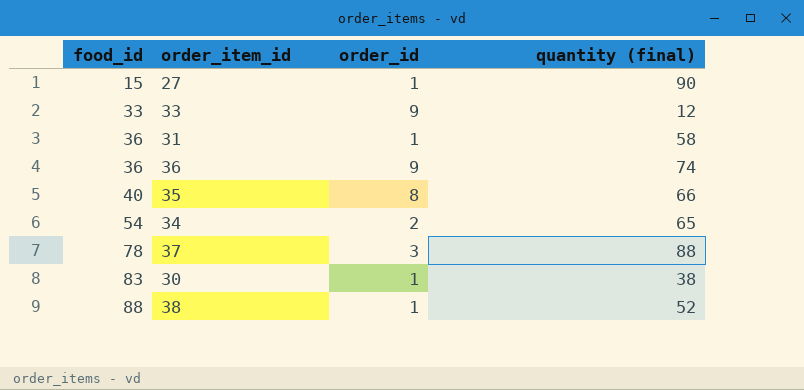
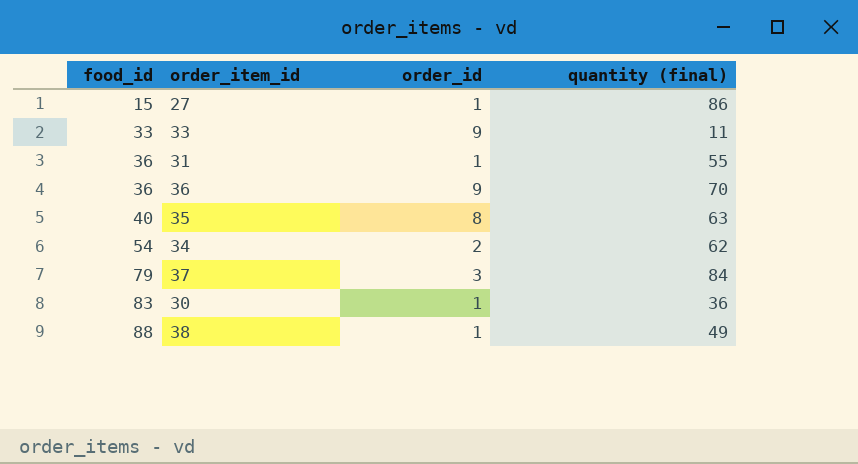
27 | quantity (final): 90 -> 86
33 | quantity (final): 12 -> 11
31 | quantity (final): 58 -> 55
36 | quantity (final): 74 -> 70
35 | quantity (final): 66 -> 63
34 | quantity (final): 65 -> 62
37 | food_id: 78 -> 79
37 | quantity (final): 88 -> 84
30 | quantity (final): 38 -> 36
38 | quantity (final): 52 -> 49

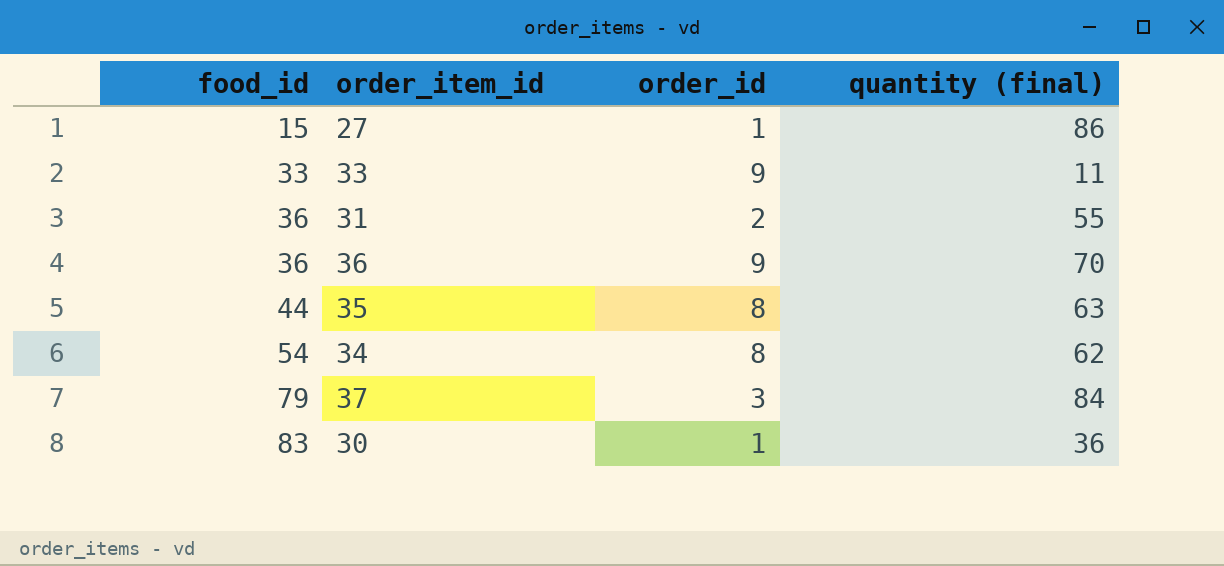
row 38: 88 | 1 | 49 -> none
31 | order_id: 1 -> 2
35 | food_id: 40 -> 44
34 | order_id: 2 -> 8

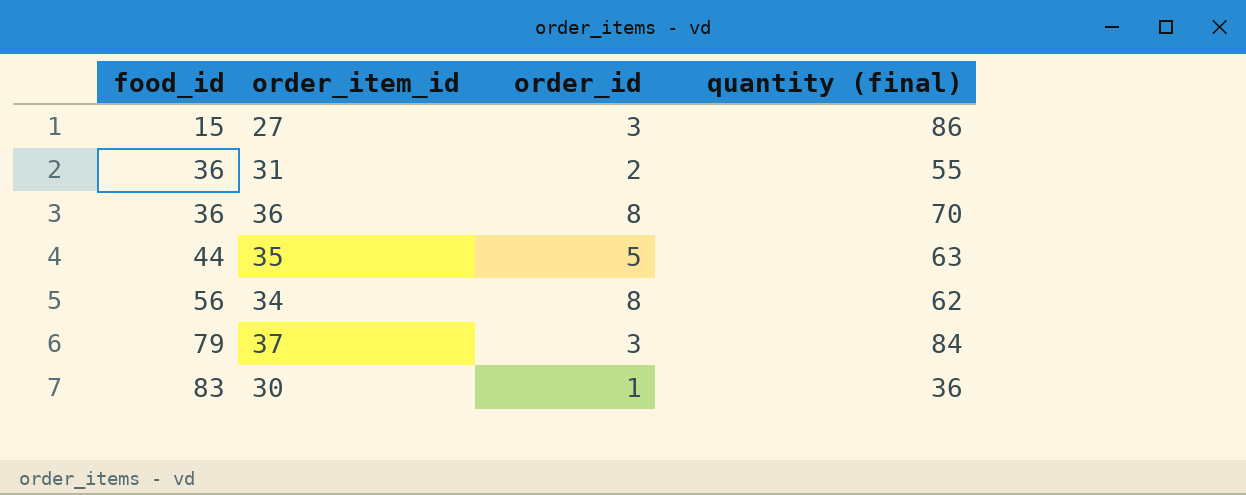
row 33: 33 | 9 | 11 -> none
27 | order_id: 1 -> 3
36 | order_id: 9 -> 8
35 | order_id: 8 -> 5
34 | food_id: 54 -> 56

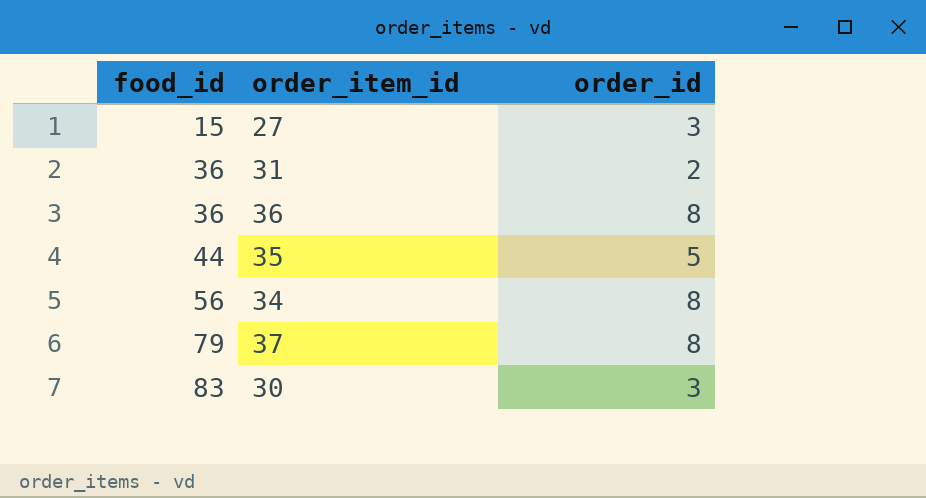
column quantity (final) | position: 4 -> none
37 | order_id: 3 -> 8
30 | order_id: 1 -> 3

